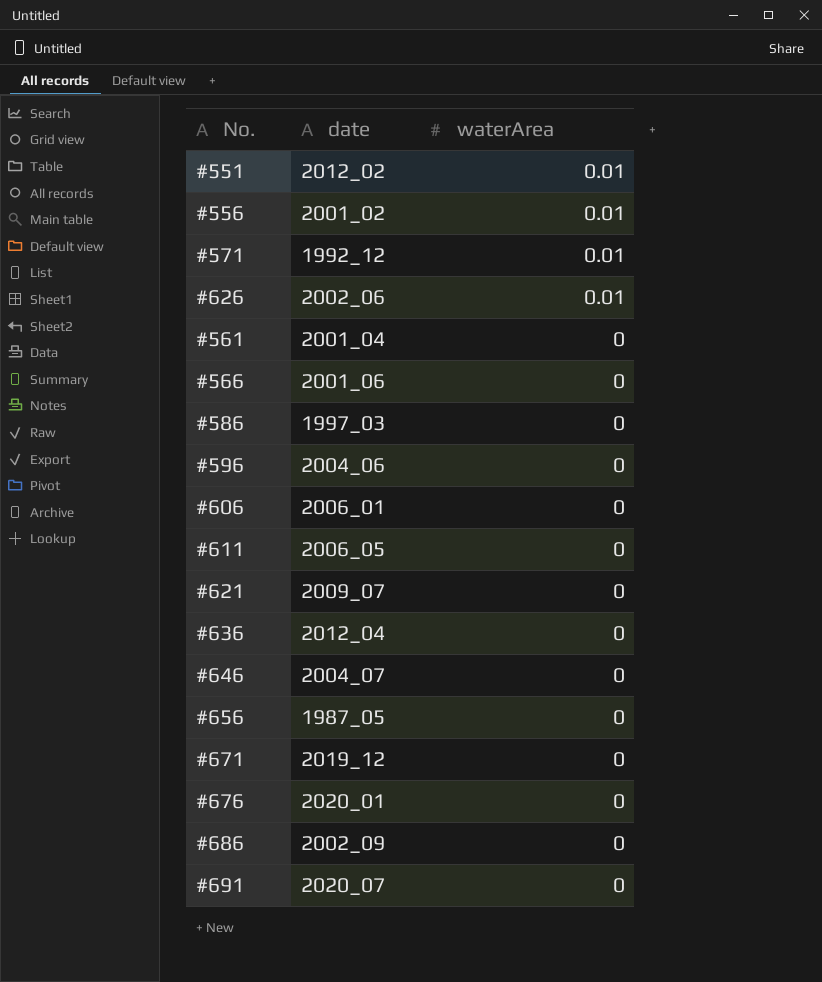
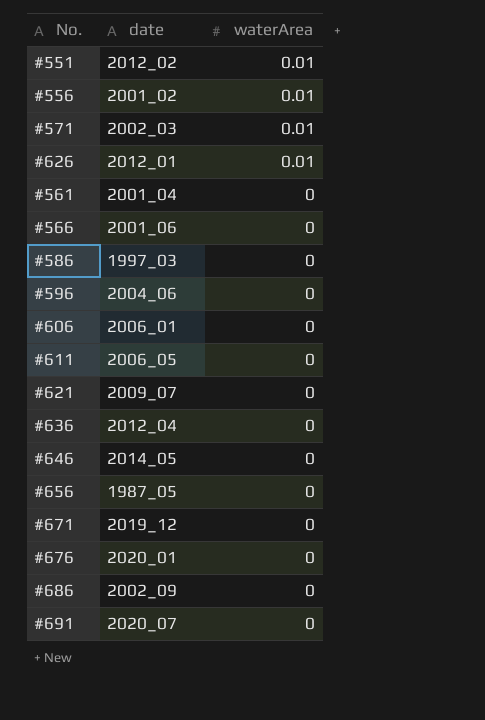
#571 | date: 1992_12 -> 2002_03
#626 | date: 2002_06 -> 2012_01
#646 | date: 2004_07 -> 2014_05

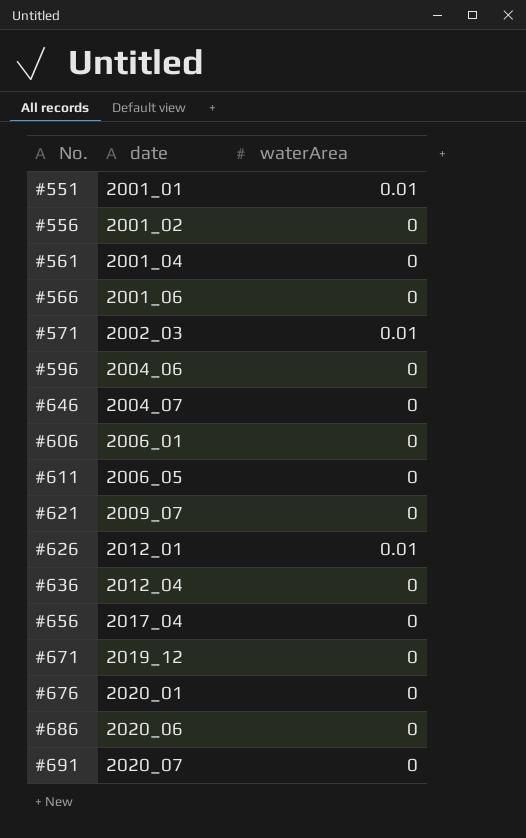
row order: waterArea descending -> date ascending
row #586: 1997_03 | 0 -> none
#551 | date: 2012_02 -> 2001_01
#556 | waterArea: 0.01 -> 0
#646 | date: 2014_05 -> 2004_07
#656 | date: 1987_05 -> 2017_04
#686 | date: 2002_09 -> 2020_06

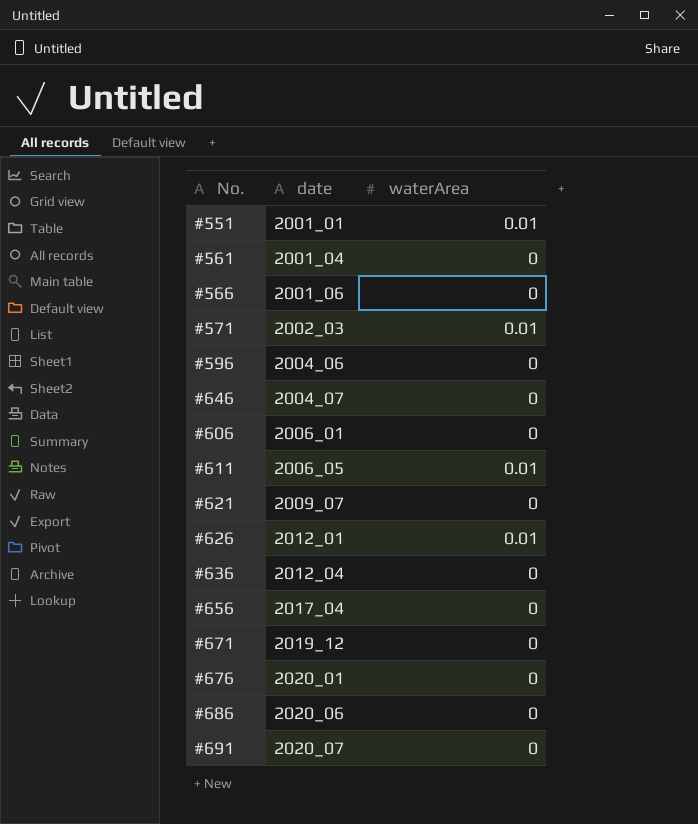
row #556: 2001_02 | 0 -> none
#611 | waterArea: 0 -> 0.01

